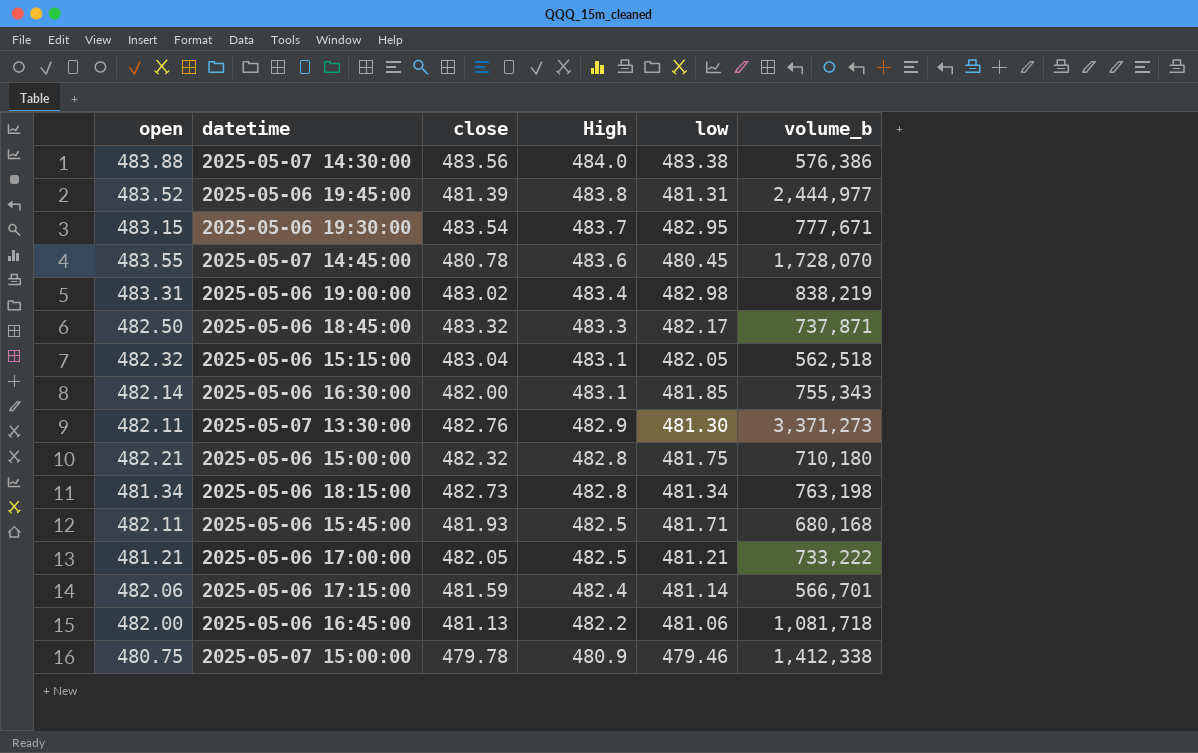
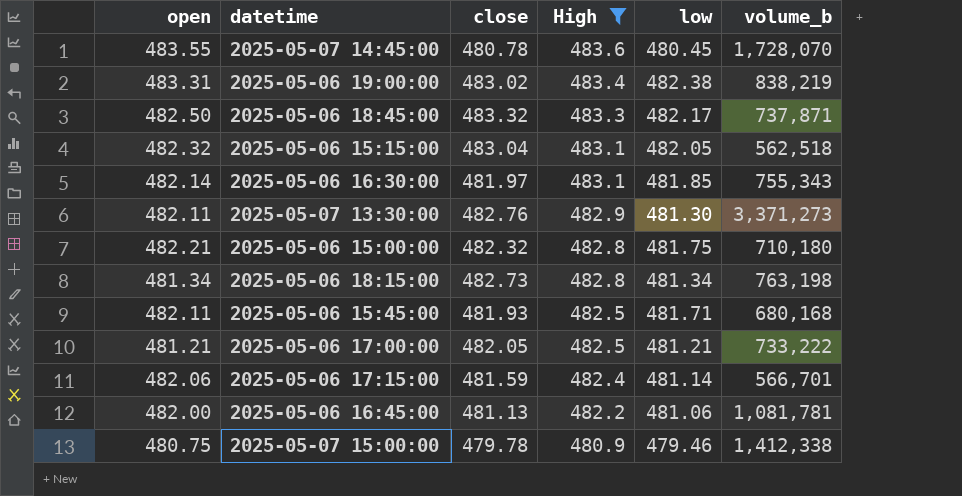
filter: none -> High <= 483.6
2025-05-06 19:00:00 | low: 482.98 -> 482.38
2025-05-06 16:30:00 | close: 482.00 -> 481.97
2025-05-06 16:45:00 | volume_b: 1,081,718 -> 1,081,781

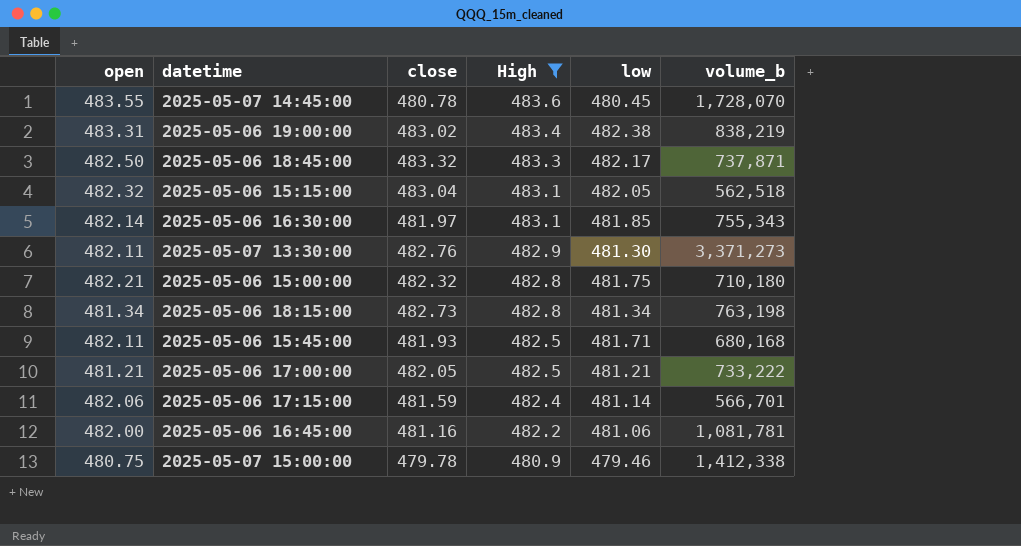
2025-05-06 16:45:00 | close: 481.13 -> 481.16

